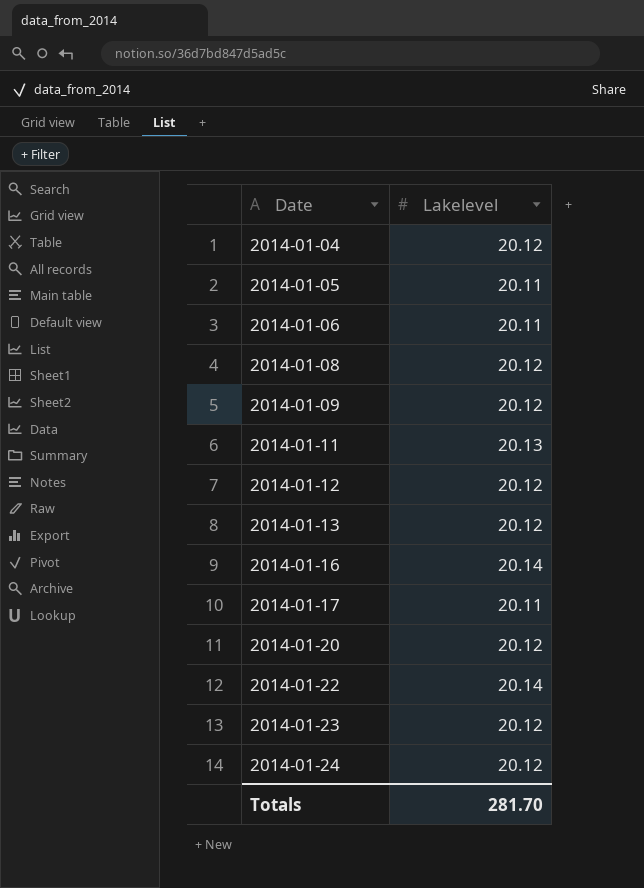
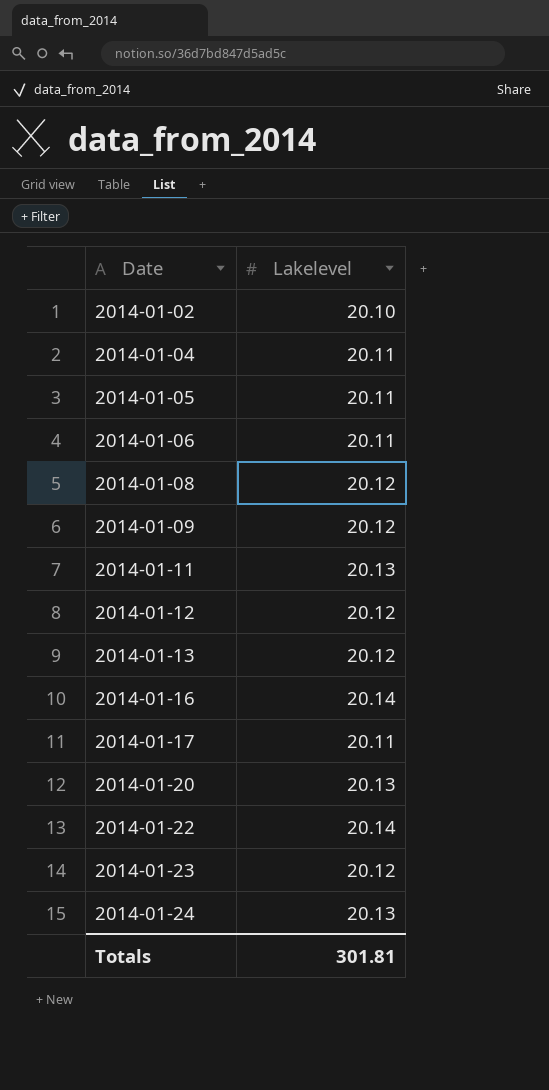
row 2014-01-02: none -> 20.10
2014-01-04 | Lakelevel: 20.12 -> 20.11
2014-01-20 | Lakelevel: 20.12 -> 20.13
2014-01-24 | Lakelevel: 20.12 -> 20.13
Totals | Lakelevel: 281.70 -> 301.81

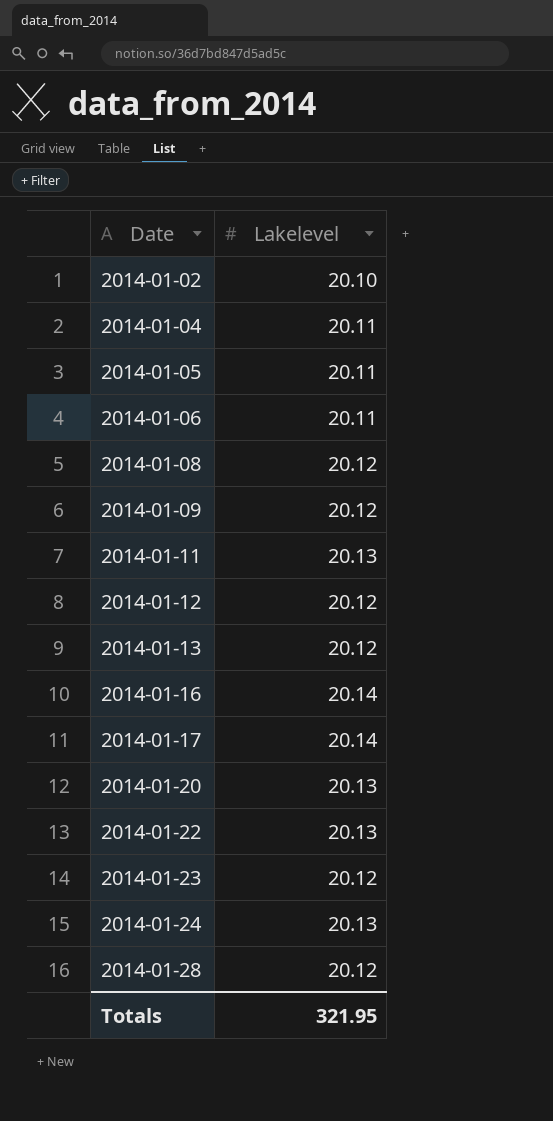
2014-01-17 | Lakelevel: 20.11 -> 20.14
2014-01-22 | Lakelevel: 20.14 -> 20.13
row 2014-01-28: none -> 20.12
Totals | Lakelevel: 301.81 -> 321.95

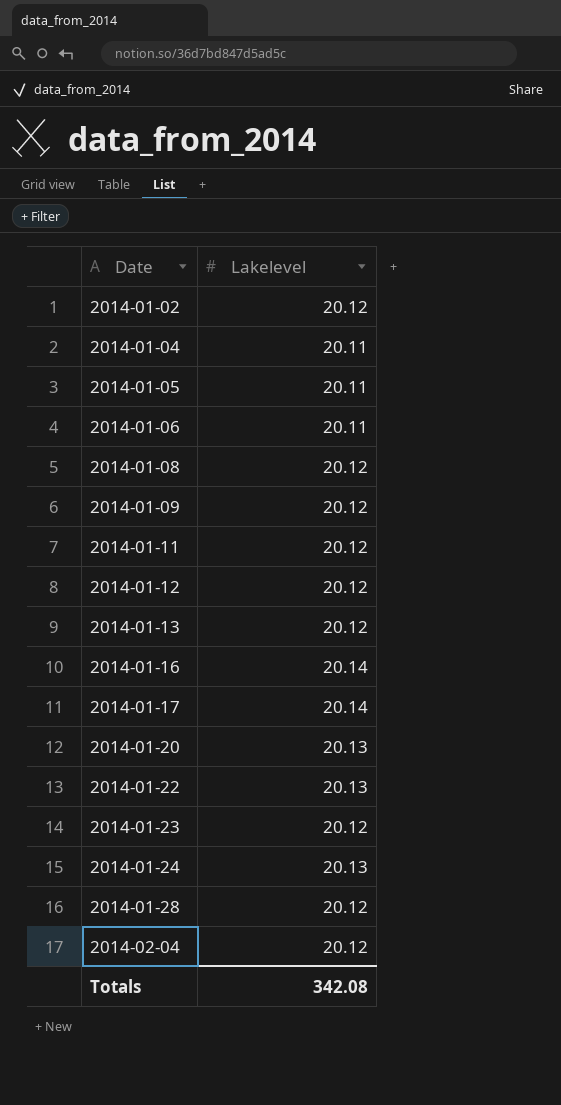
2014-01-02 | Lakelevel: 20.10 -> 20.12
2014-01-11 | Lakelevel: 20.13 -> 20.12
row 2014-02-04: none -> 20.12
Totals | Lakelevel: 321.95 -> 342.08

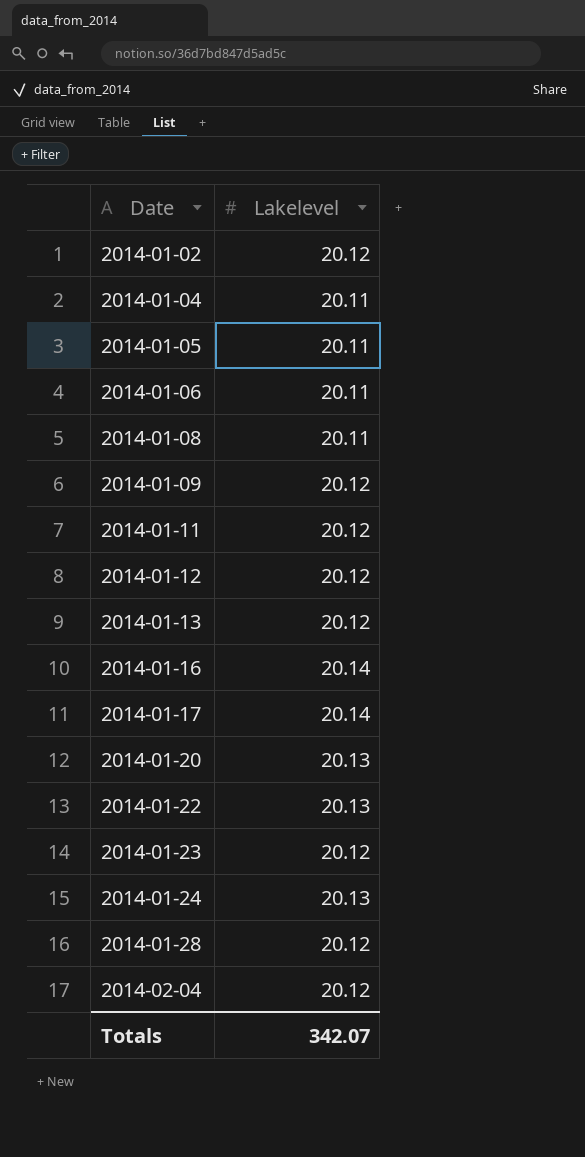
2014-01-08 | Lakelevel: 20.12 -> 20.11
Totals | Lakelevel: 342.08 -> 342.07

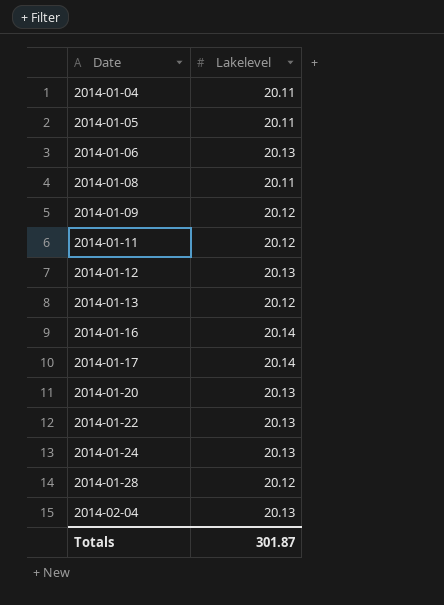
row 2014-01-02: 20.12 -> none
row 2014-01-23: 20.12 -> none
2014-01-06 | Lakelevel: 20.11 -> 20.13
2014-01-12 | Lakelevel: 20.12 -> 20.13
2014-02-04 | Lakelevel: 20.12 -> 20.13
Totals | Lakelevel: 342.07 -> 301.87

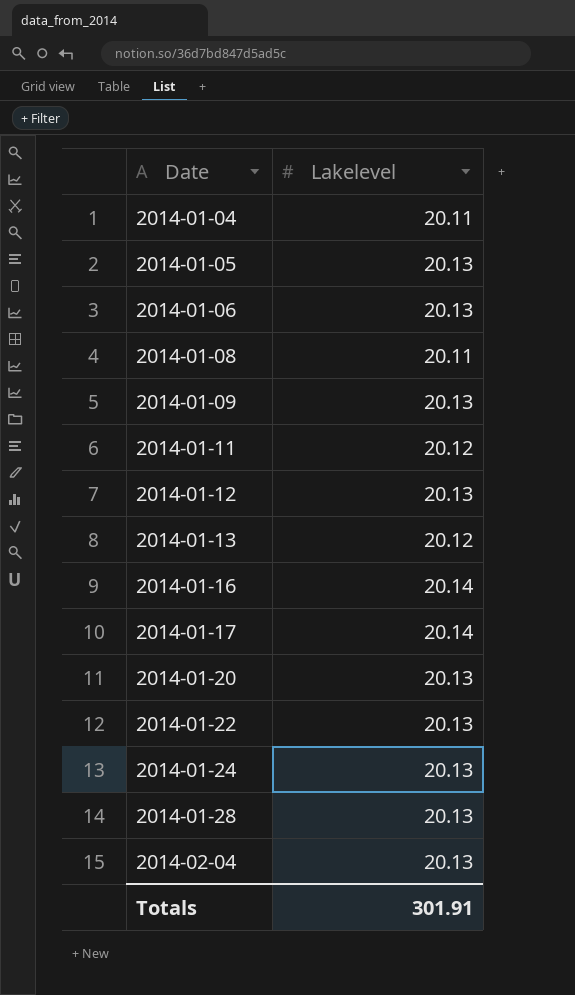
2014-01-05 | Lakelevel: 20.11 -> 20.13
2014-01-09 | Lakelevel: 20.12 -> 20.13
2014-01-28 | Lakelevel: 20.12 -> 20.13
Totals | Lakelevel: 301.87 -> 301.91

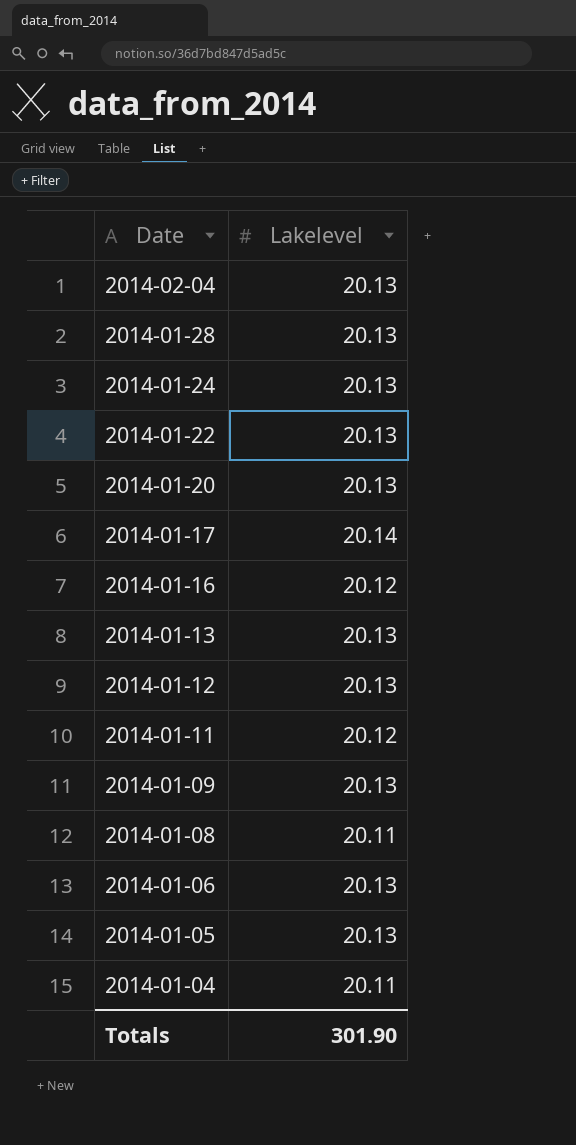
row order: Date ascending -> Date descending
2014-01-16 | Lakelevel: 20.14 -> 20.12
2014-01-13 | Lakelevel: 20.12 -> 20.13
Totals | Lakelevel: 301.91 -> 301.90

